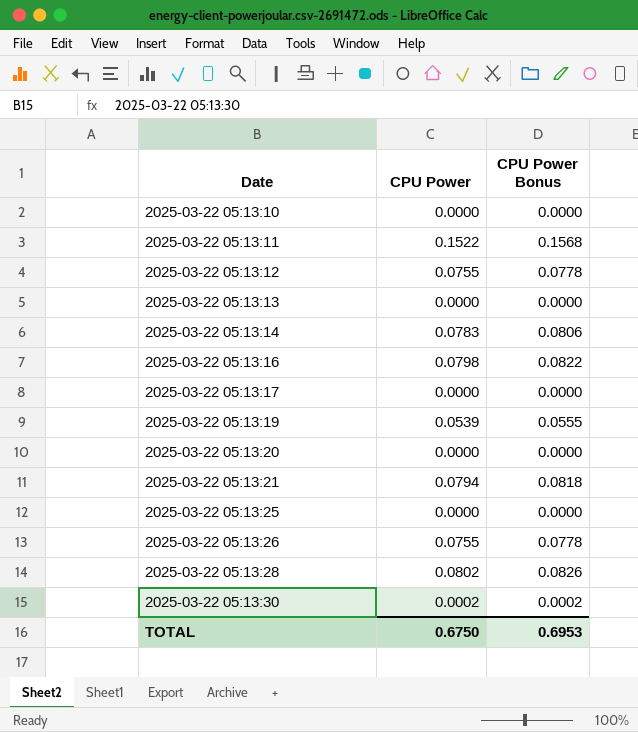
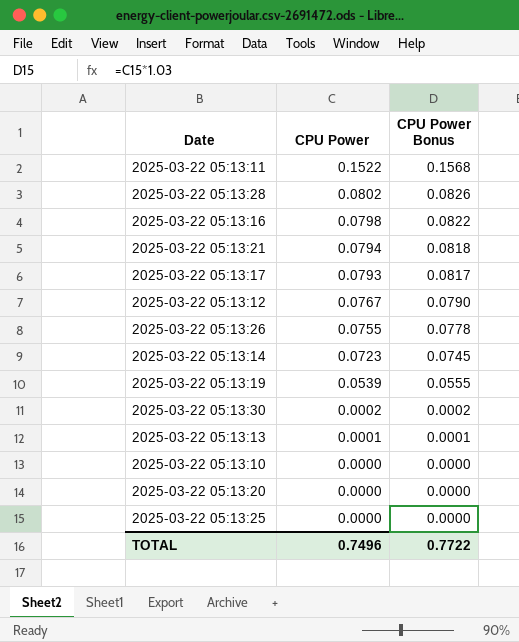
row order: Date ascending -> CPU Power descending
2025-03-22 05:13:17 | CPU Power: 0.0000 -> 0.0793
2025-03-22 05:13:17 | CPU Power Bonus: 0.0000 -> 0.0817
2025-03-22 05:13:12 | CPU Power: 0.0755 -> 0.0767
2025-03-22 05:13:12 | CPU Power Bonus: 0.0778 -> 0.0790
2025-03-22 05:13:14 | CPU Power: 0.0783 -> 0.0723
2025-03-22 05:13:14 | CPU Power Bonus: 0.0806 -> 0.0745
2025-03-22 05:13:13 | CPU Power: 0.0000 -> 0.0001
2025-03-22 05:13:13 | CPU Power Bonus: 0.0000 -> 0.0001
TOTAL | CPU Power: 0.6750 -> 0.7496
TOTAL | CPU Power Bonus: 0.6953 -> 0.7722

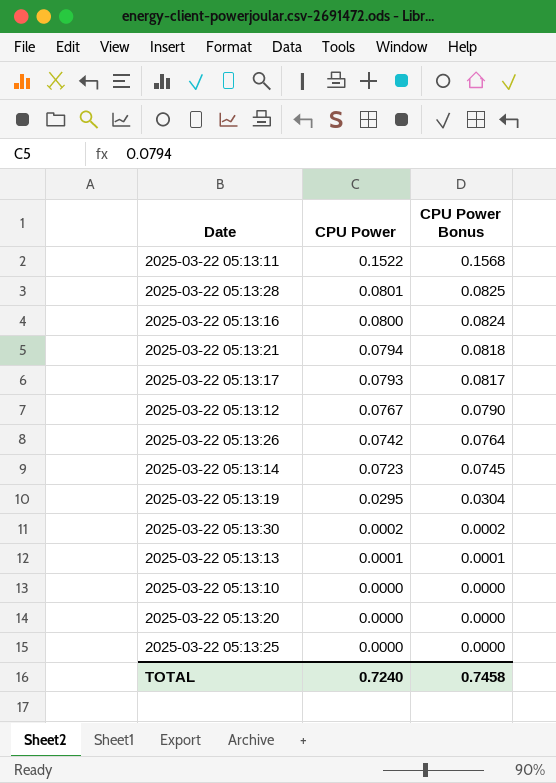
2025-03-22 05:13:28 | CPU Power: 0.0802 -> 0.0801
2025-03-22 05:13:28 | CPU Power Bonus: 0.0826 -> 0.0825
2025-03-22 05:13:16 | CPU Power: 0.0798 -> 0.0800
2025-03-22 05:13:16 | CPU Power Bonus: 0.0822 -> 0.0824
2025-03-22 05:13:26 | CPU Power: 0.0755 -> 0.0742
2025-03-22 05:13:26 | CPU Power Bonus: 0.0778 -> 0.0764
2025-03-22 05:13:19 | CPU Power: 0.0539 -> 0.0295
2025-03-22 05:13:19 | CPU Power Bonus: 0.0555 -> 0.0304
TOTAL | CPU Power: 0.7496 -> 0.7240
TOTAL | CPU Power Bonus: 0.7722 -> 0.7458

